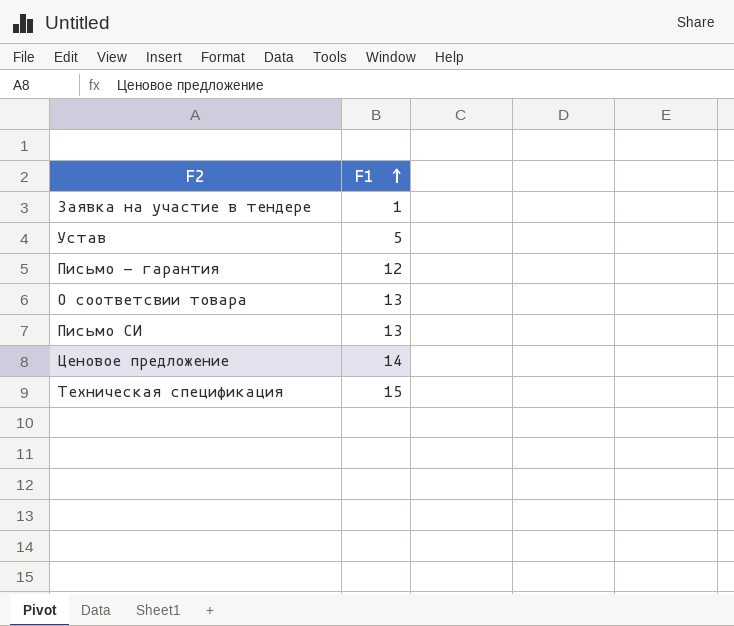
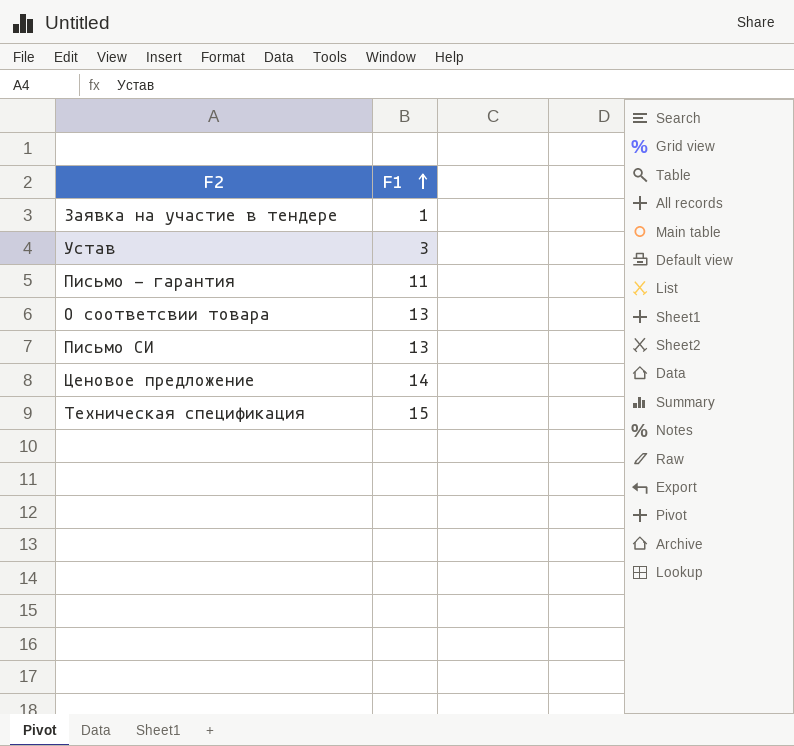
Устав | F1: 5 -> 3
Письмо - гарантия | F1: 12 -> 11

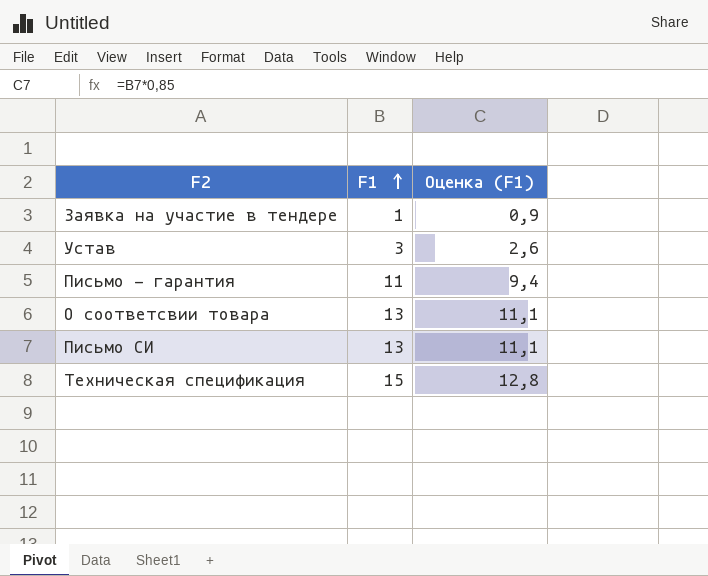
column Оценка (F1) | formula: none -> [F1] * 0,85
row Ценовое предложение: 14 -> none

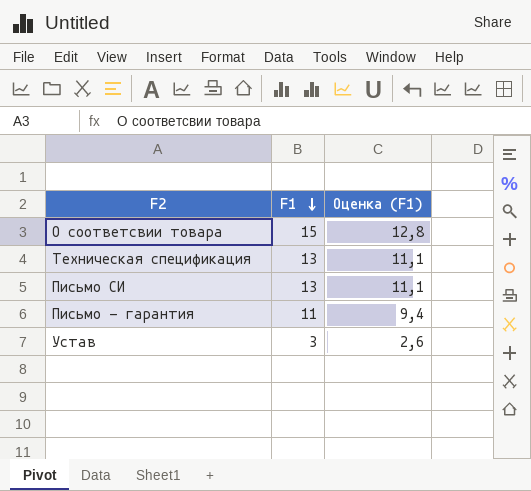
row order: F1 ascending -> F1 descending
row Заявка на участие в тендере: 1 | 0,9 -> none
О соответсвии товара | F1: 13 -> 15
О соответсвии товара | Оценка (F1): 11,1 -> 12,8
Техническая спецификация | F1: 15 -> 13
Техническая спецификация | Оценка (F1): 12,8 -> 11,1

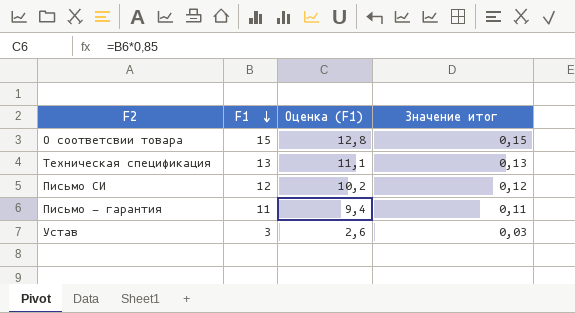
column Значение итог | formula: none -> [F1] * 0,01
Письмо СИ | F1: 13 -> 12
Письмо СИ | Оценка (F1): 11,1 -> 10,2

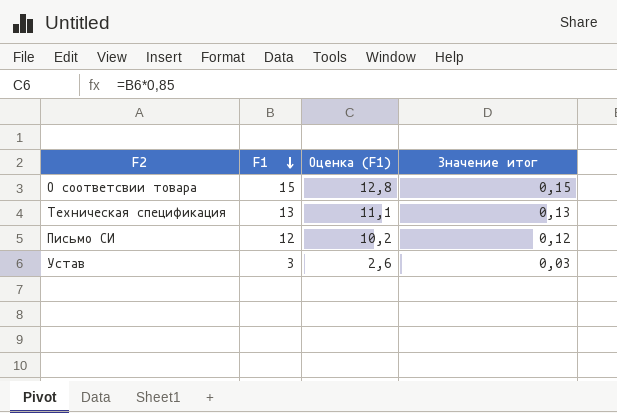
row Письмо - гарантия: 11 | 9,4 | 0,11 -> none

